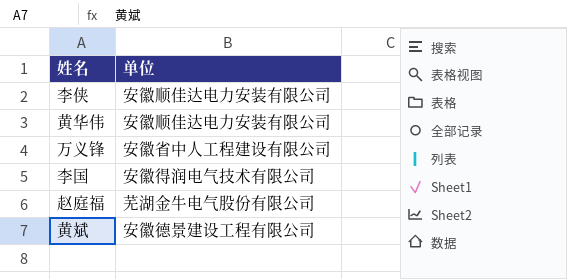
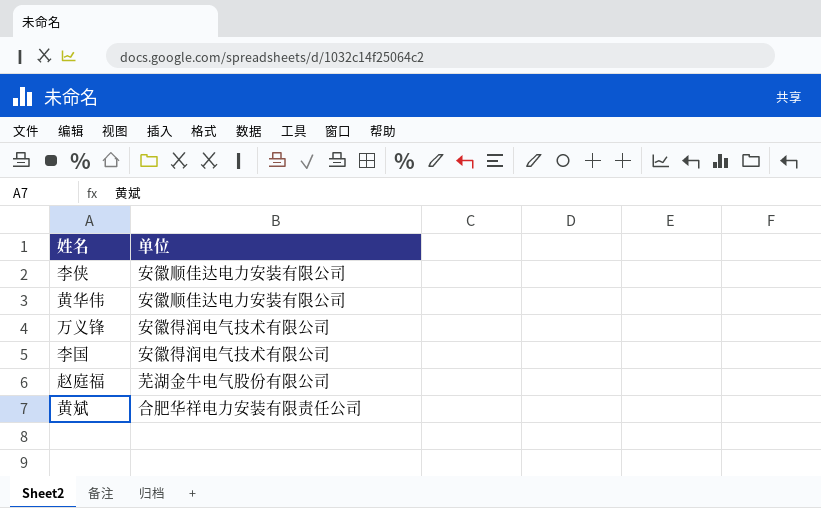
万义锋 | 单位: 安徽省中人工程建设有限公司 -> 安徽得润电气技术有限公司
黄斌 | 单位: 安徽德景建设工程有限公司 -> 合肥华祥电力安装有限责任公司

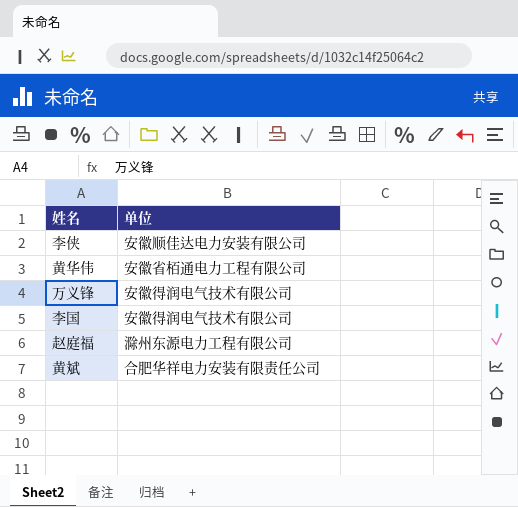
黄华伟 | 单位: 安徽顺佳达电力安装有限公司 -> 安徽省栢通电力工程有限公司
赵庭福 | 单位: 芜湖金牛电气股份有限公司 -> 滁州东源电力工程有限公司

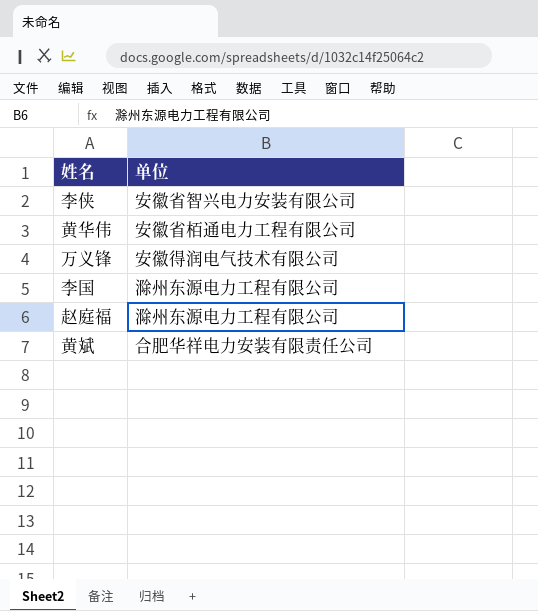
李侠 | 单位: 安徽顺佳达电力安装有限公司 -> 安徽省智兴电力安装有限公司
李国 | 单位: 安徽得润电气技术有限公司 -> 滁州东源电力工程有限公司

